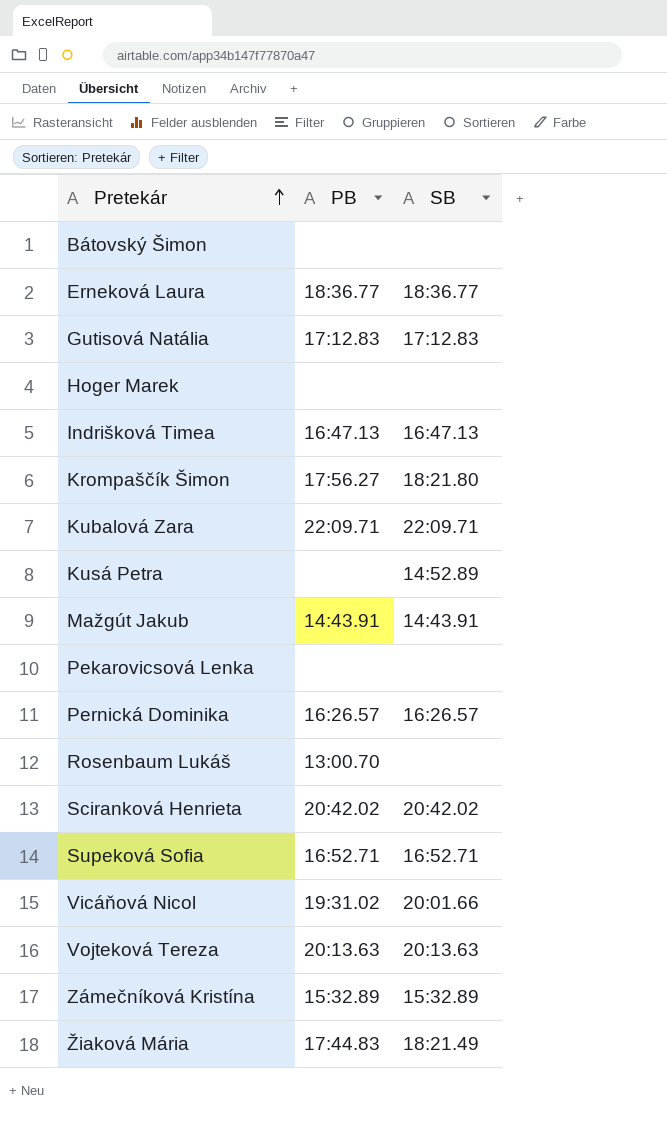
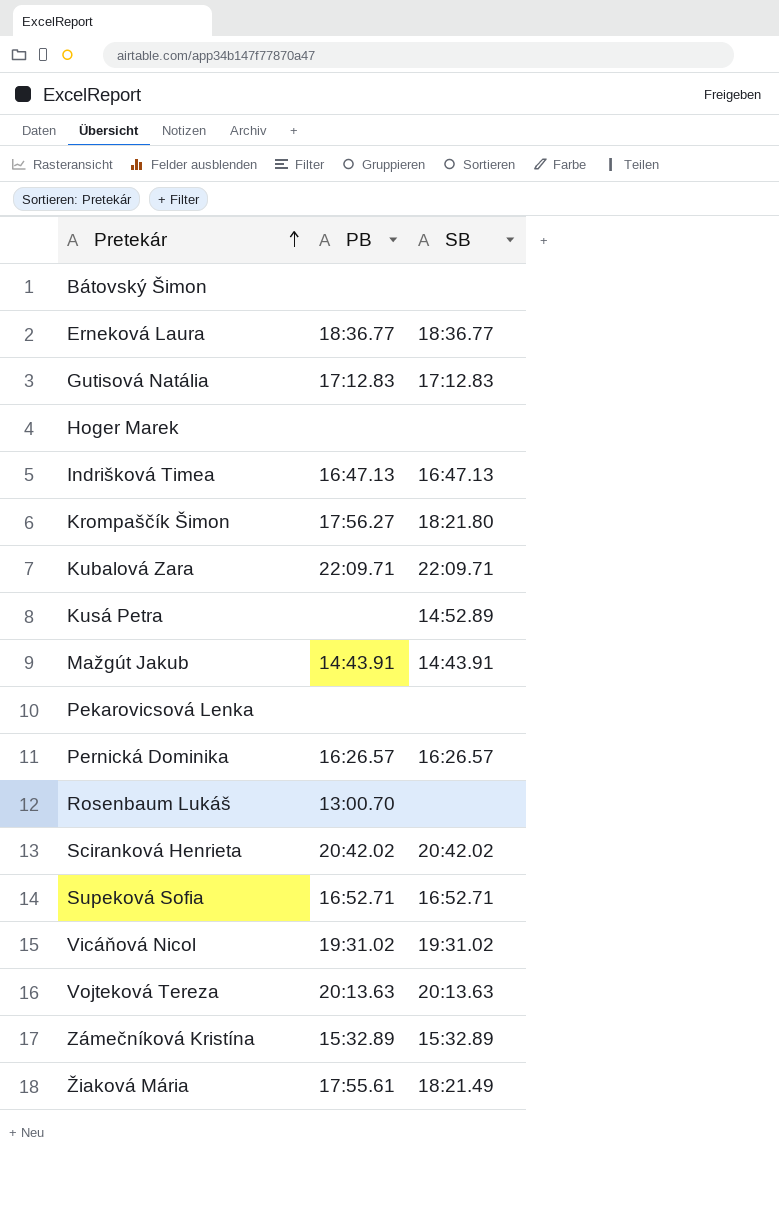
Vicáňová Nicol | SB: 20:01.66 -> 19:31.02
Žiaková Mária | PB: 17:44.83 -> 17:55.61

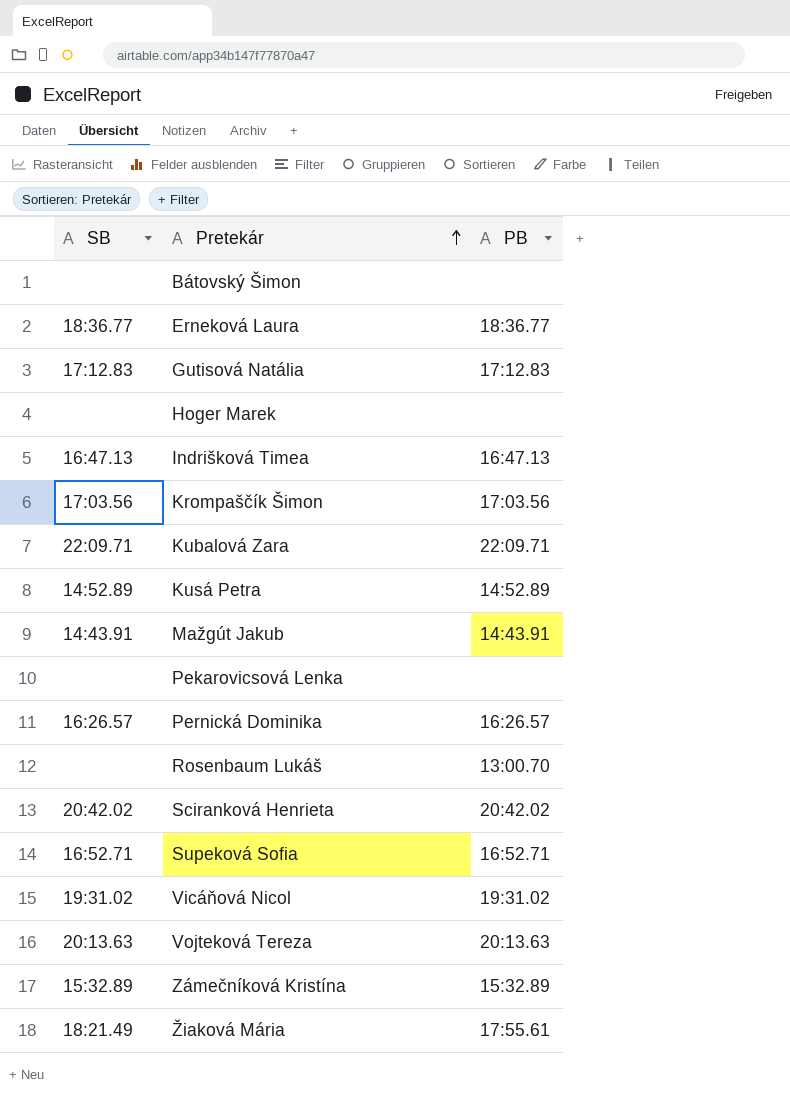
column SB | position: 3 -> 1
Krompaščík Šimon | SB: 18:21.80 -> 17:03.56
Krompaščík Šimon | PB: 17:56.27 -> 17:03.56
Kusá Petra | PB: none -> 14:52.89

